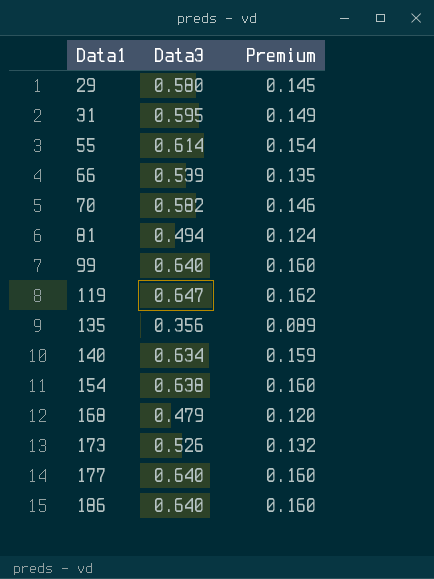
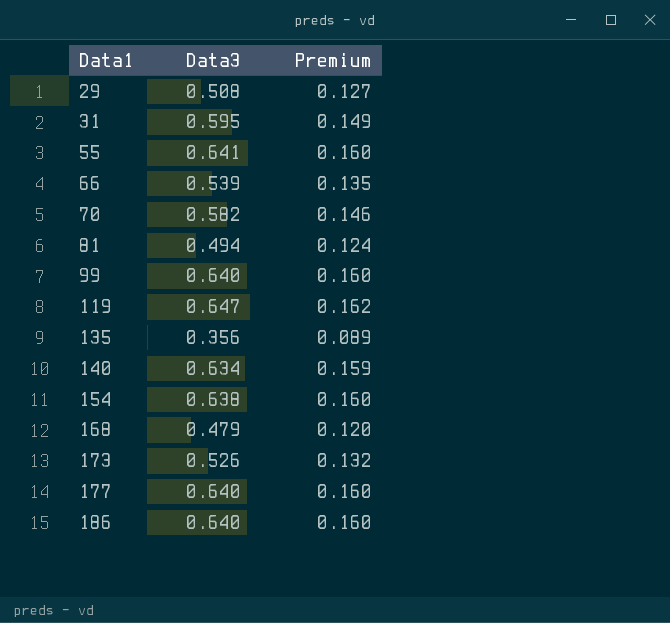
29 | Data3: 0.580 -> 0.508
29 | Premium: 0.145 -> 0.127
55 | Data3: 0.614 -> 0.641
55 | Premium: 0.154 -> 0.160

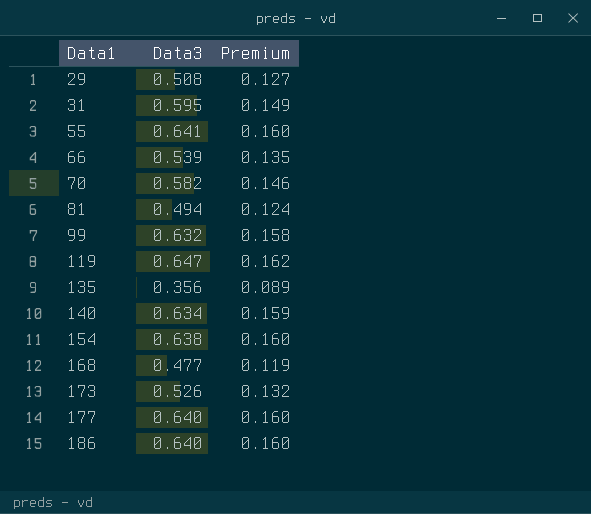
99 | Data3: 0.640 -> 0.632
99 | Premium: 0.160 -> 0.158
168 | Data3: 0.479 -> 0.477
168 | Premium: 0.120 -> 0.119

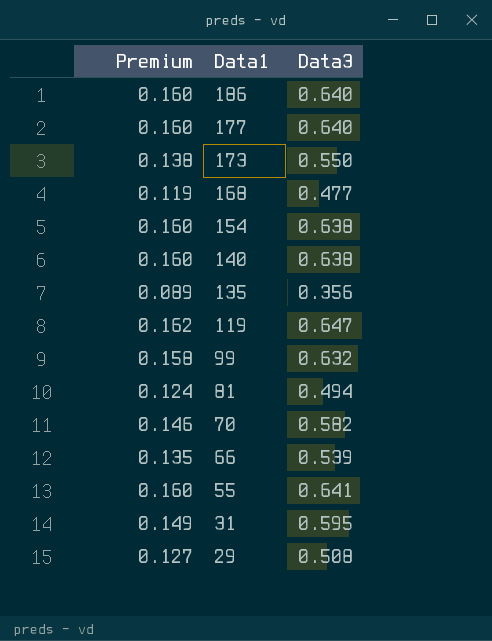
row order: Data1 ascending -> Data1 descending
column Premium | position: 3 -> 1
173 | Premium: 0.132 -> 0.138
173 | Data3: 0.526 -> 0.550
140 | Premium: 0.159 -> 0.160
140 | Data3: 0.634 -> 0.638

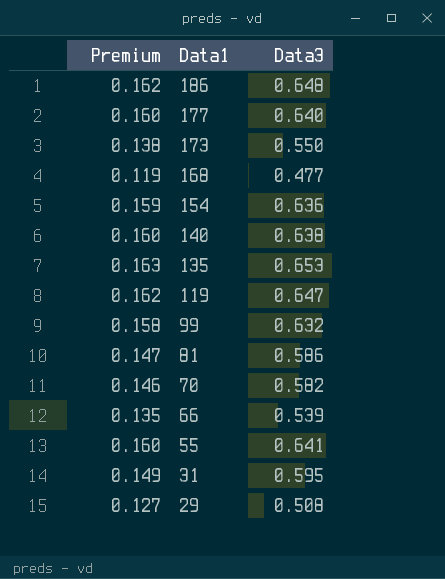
186 | Premium: 0.160 -> 0.162
186 | Data3: 0.640 -> 0.648
154 | Premium: 0.160 -> 0.159
154 | Data3: 0.638 -> 0.636
135 | Premium: 0.089 -> 0.163
135 | Data3: 0.356 -> 0.653
81 | Premium: 0.124 -> 0.147
81 | Data3: 0.494 -> 0.586

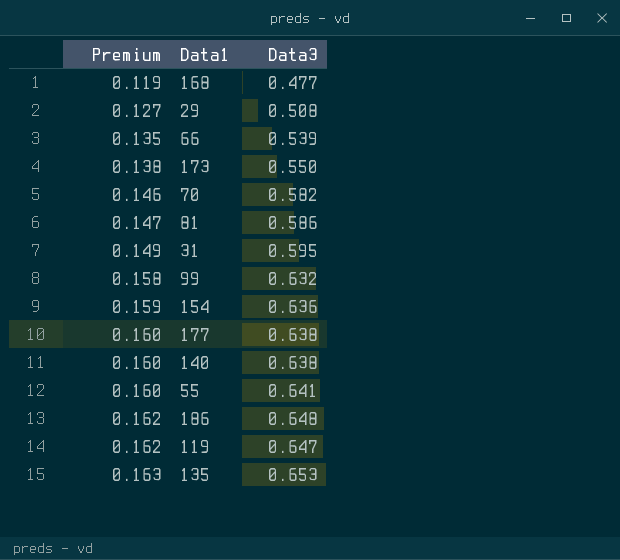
row order: Data1 descending -> Premium ascending
177 | Data3: 0.640 -> 0.638

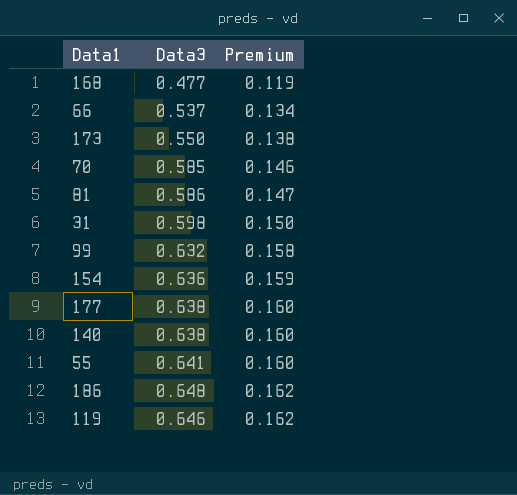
column Premium | position: 1 -> 3
row 29: 0.127 | 0.508 -> none
row 135: 0.163 | 0.653 -> none
66 | Data3: 0.539 -> 0.537
66 | Premium: 0.135 -> 0.134
70 | Data3: 0.582 -> 0.585
31 | Data3: 0.595 -> 0.598
31 | Premium: 0.149 -> 0.150
119 | Data3: 0.647 -> 0.646

